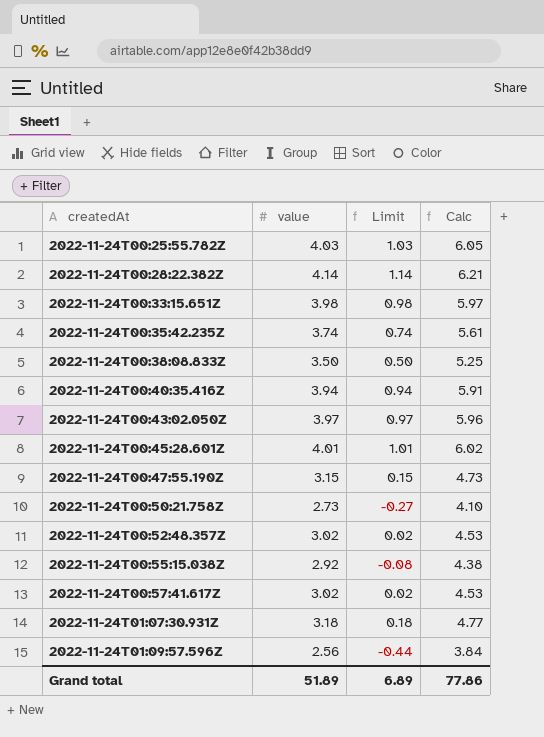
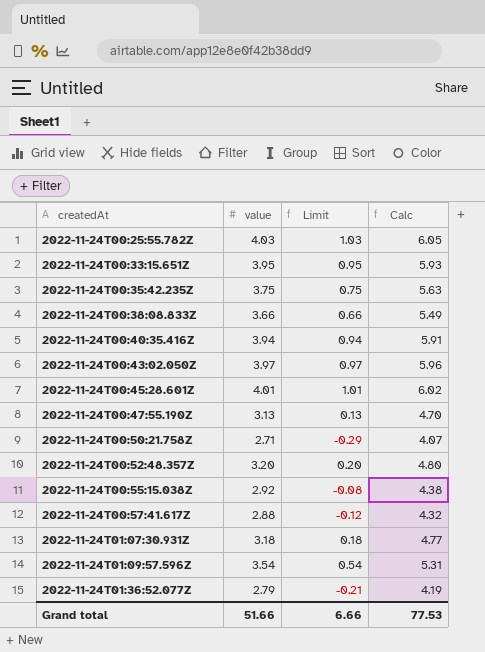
row 2022-11-24T00:28:22.382Z: 4.14 | 1.14 | 6.21 -> none
2022-11-24T00:33:15.651Z | value: 3.98 -> 3.95
2022-11-24T00:33:15.651Z | Limit: 0.98 -> 0.95
2022-11-24T00:33:15.651Z | Calc: 5.97 -> 5.93
2022-11-24T00:35:42.235Z | value: 3.74 -> 3.75
2022-11-24T00:35:42.235Z | Limit: 0.74 -> 0.75
2022-11-24T00:35:42.235Z | Calc: 5.61 -> 5.63
2022-11-24T00:38:08.833Z | value: 3.50 -> 3.66
2022-11-24T00:38:08.833Z | Limit: 0.50 -> 0.66
2022-11-24T00:38:08.833Z | Calc: 5.25 -> 5.49
2022-11-24T00:47:55.190Z | value: 3.15 -> 3.13
2022-11-24T00:47:55.190Z | Limit: 0.15 -> 0.13
2022-11-24T00:47:55.190Z | Calc: 4.73 -> 4.70
2022-11-24T00:50:21.758Z | value: 2.73 -> 2.71
2022-11-24T00:50:21.758Z | Limit: -0.27 -> -0.29
2022-11-24T00:50:21.758Z | Calc: 4.10 -> 4.07
2022-11-24T00:52:48.357Z | value: 3.02 -> 3.20
2022-11-24T00:52:48.357Z | Limit: 0.02 -> 0.20
2022-11-24T00:52:48.357Z | Calc: 4.53 -> 4.80
2022-11-24T00:57:41.617Z | value: 3.02 -> 2.88
2022-11-24T00:57:41.617Z | Limit: 0.02 -> -0.12
2022-11-24T00:57:41.617Z | Calc: 4.53 -> 4.32
2022-11-24T01:09:57.596Z | value: 2.56 -> 3.54
2022-11-24T01:09:57.596Z | Limit: -0.44 -> 0.54
2022-11-24T01:09:57.596Z | Calc: 3.84 -> 5.31
row 2022-11-24T01:36:52.077Z: none -> 2.79 | -0.21 | 4.19
Grand total | value: 51.89 -> 51.66
Grand total | Limit: 6.89 -> 6.66
Grand total | Calc: 77.86 -> 77.53

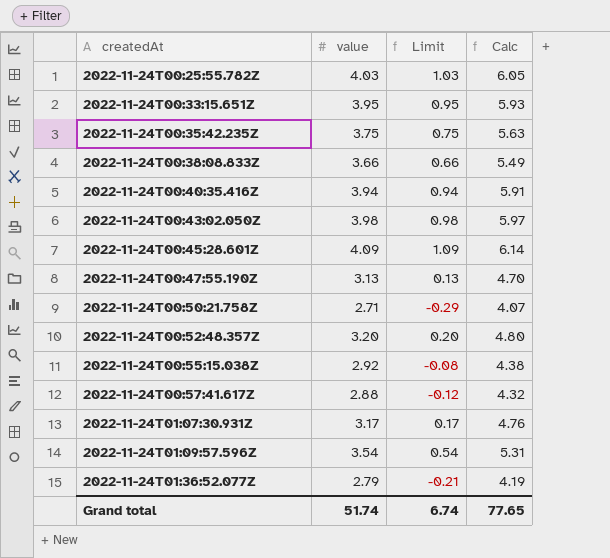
2022-11-24T00:43:02.050Z | value: 3.97 -> 3.98
2022-11-24T00:43:02.050Z | Limit: 0.97 -> 0.98
2022-11-24T00:43:02.050Z | Calc: 5.96 -> 5.97
2022-11-24T00:45:28.601Z | value: 4.01 -> 4.09
2022-11-24T00:45:28.601Z | Limit: 1.01 -> 1.09
2022-11-24T00:45:28.601Z | Calc: 6.02 -> 6.14
2022-11-24T01:07:30.931Z | value: 3.18 -> 3.17
2022-11-24T01:07:30.931Z | Limit: 0.18 -> 0.17
2022-11-24T01:07:30.931Z | Calc: 4.77 -> 4.76
Grand total | value: 51.66 -> 51.74
Grand total | Limit: 6.66 -> 6.74
Grand total | Calc: 77.53 -> 77.65

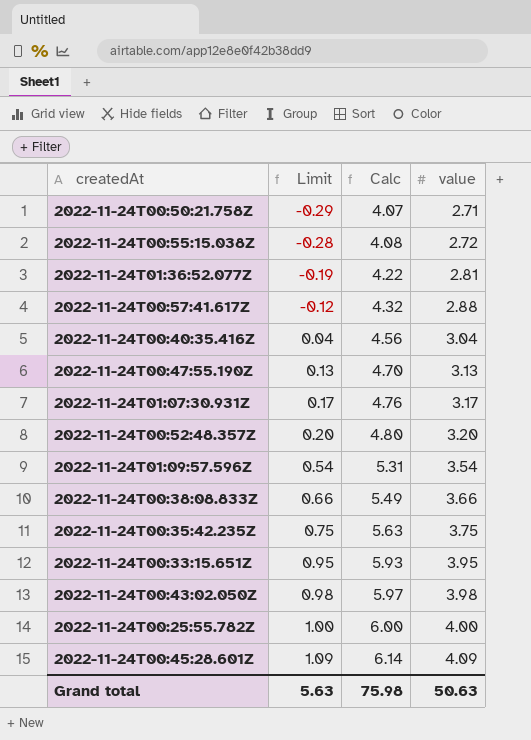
row order: createdAt ascending -> Limit ascending
column value | position: 2 -> 4
2022-11-24T00:55:15.038Z | Limit: -0.08 -> -0.28
2022-11-24T00:55:15.038Z | Calc: 4.38 -> 4.08
2022-11-24T00:55:15.038Z | value: 2.92 -> 2.72
2022-11-24T01:36:52.077Z | Limit: -0.21 -> -0.19
2022-11-24T01:36:52.077Z | Calc: 4.19 -> 4.22
2022-11-24T01:36:52.077Z | value: 2.79 -> 2.81
2022-11-24T00:40:35.416Z | Limit: 0.94 -> 0.04
2022-11-24T00:40:35.416Z | Calc: 5.91 -> 4.56
2022-11-24T00:40:35.416Z | value: 3.94 -> 3.04
2022-11-24T00:25:55.782Z | Limit: 1.03 -> 1.00
2022-11-24T00:25:55.782Z | Calc: 6.05 -> 6.00
2022-11-24T00:25:55.782Z | value: 4.03 -> 4.00
Grand total | Limit: 6.74 -> 5.63
Grand total | Calc: 77.65 -> 75.98
Grand total | value: 51.74 -> 50.63

